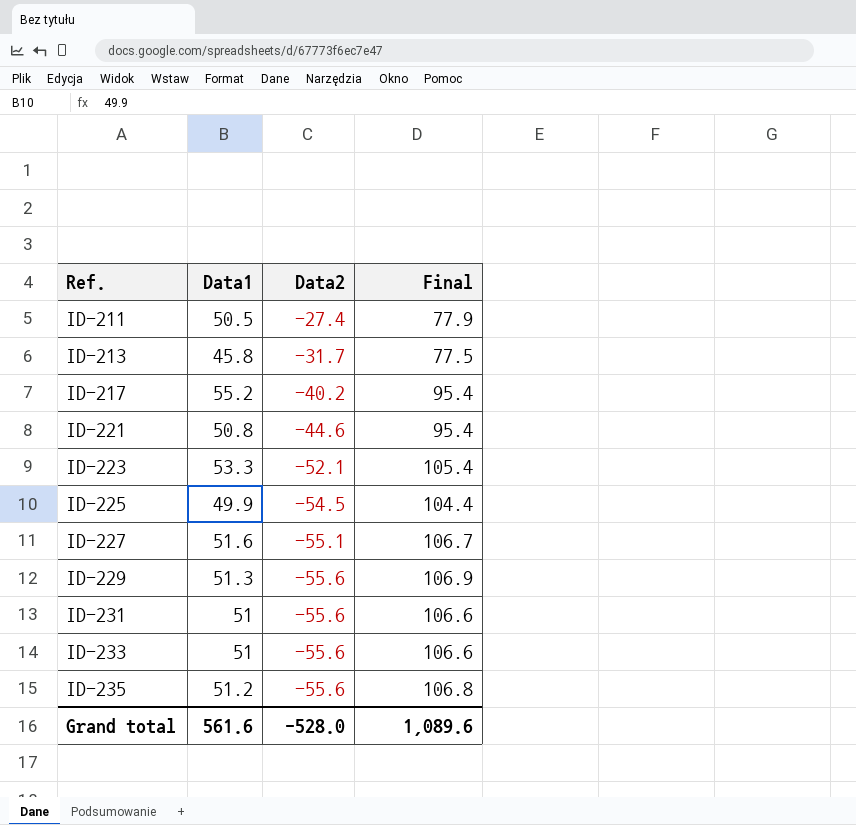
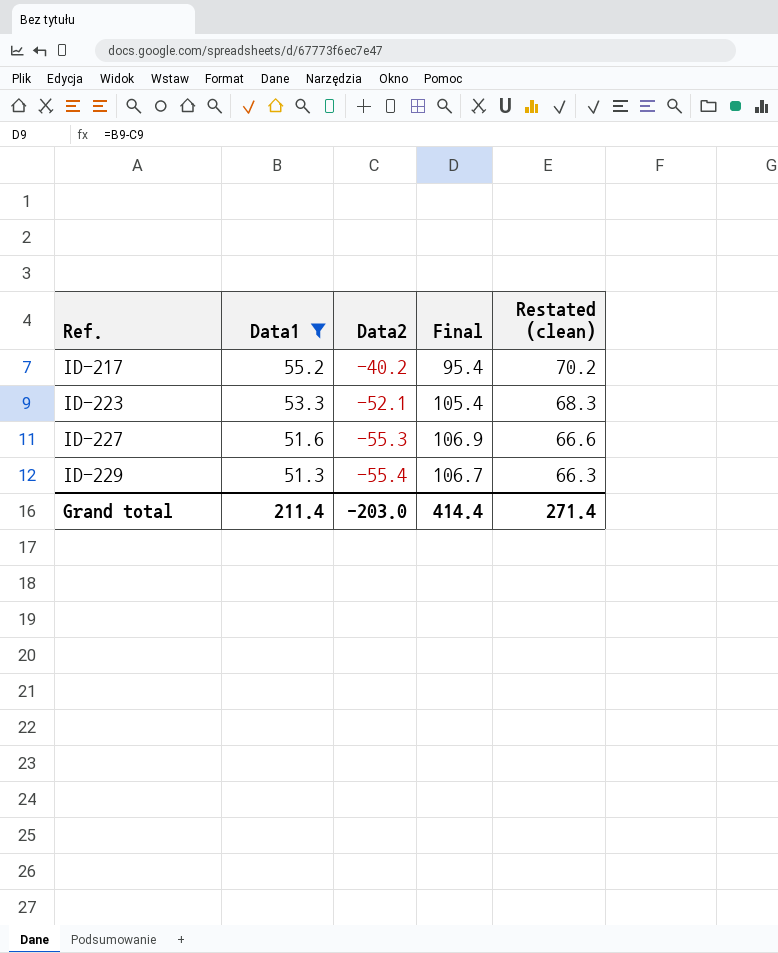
filter: none -> Data1 >= 51.3
column Restated (clean) | formula: none -> [Data1] + 15
ID-227 | Data2: -55.1 -> -55.3
ID-227 | Final: 106.7 -> 106.9
ID-229 | Data2: -55.6 -> -55.4
ID-229 | Final: 106.9 -> 106.7
Grand total | Data1: 561.6 -> 211.4
Grand total | Data2: -528.0 -> -203.0
Grand total | Final: 1,089.6 -> 414.4

